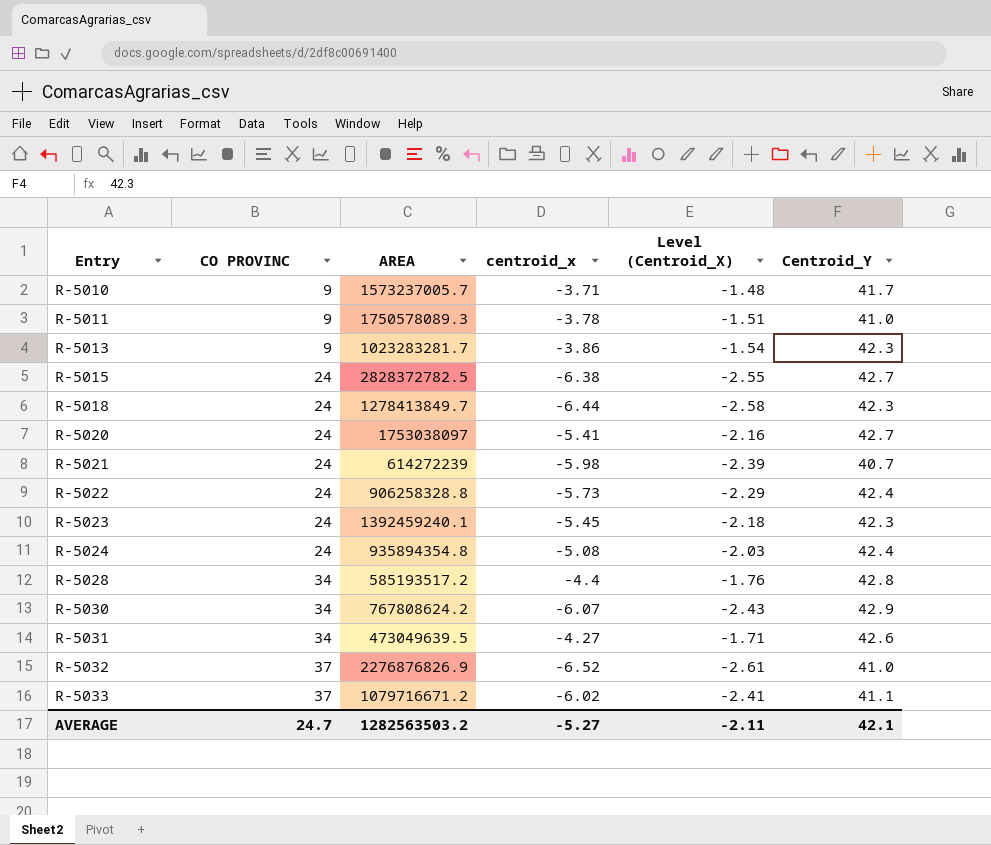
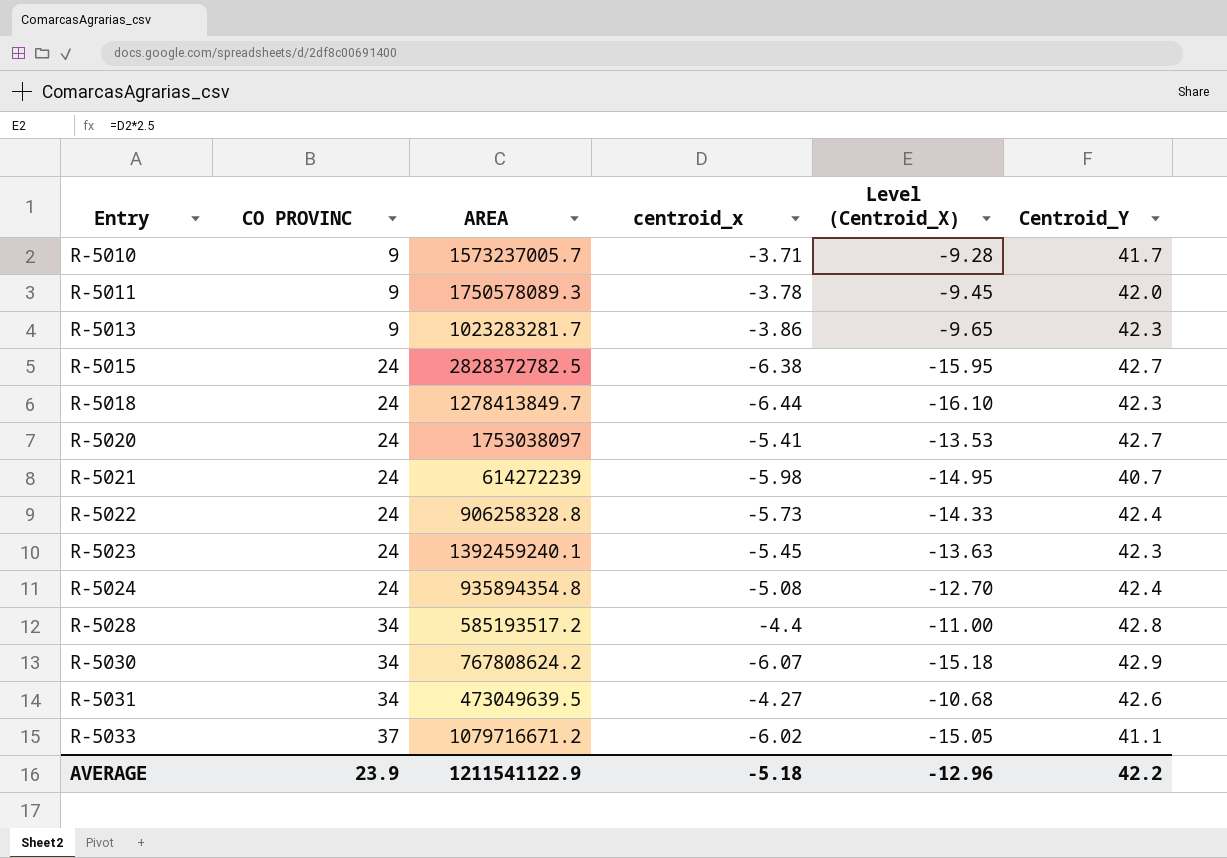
column Level (Centroid_X) | formula: [centroid_x] * 0.4 -> [centroid_x] * 2.5
row R-5032: 37 | 2276876826.9 | -6.52 | -2.61 | 41.0 -> none
R-5011 | Centroid_Y: 41.0 -> 42.0
AVERAGE | CO PROVINC: 24.7 -> 23.9
AVERAGE | AREA: 1282563503.2 -> 1211541122.9
AVERAGE | centroid_x: -5.27 -> -5.18
AVERAGE | Level (Centroid_X): -2.11 -> -12.96
AVERAGE | Centroid_Y: 42.1 -> 42.2

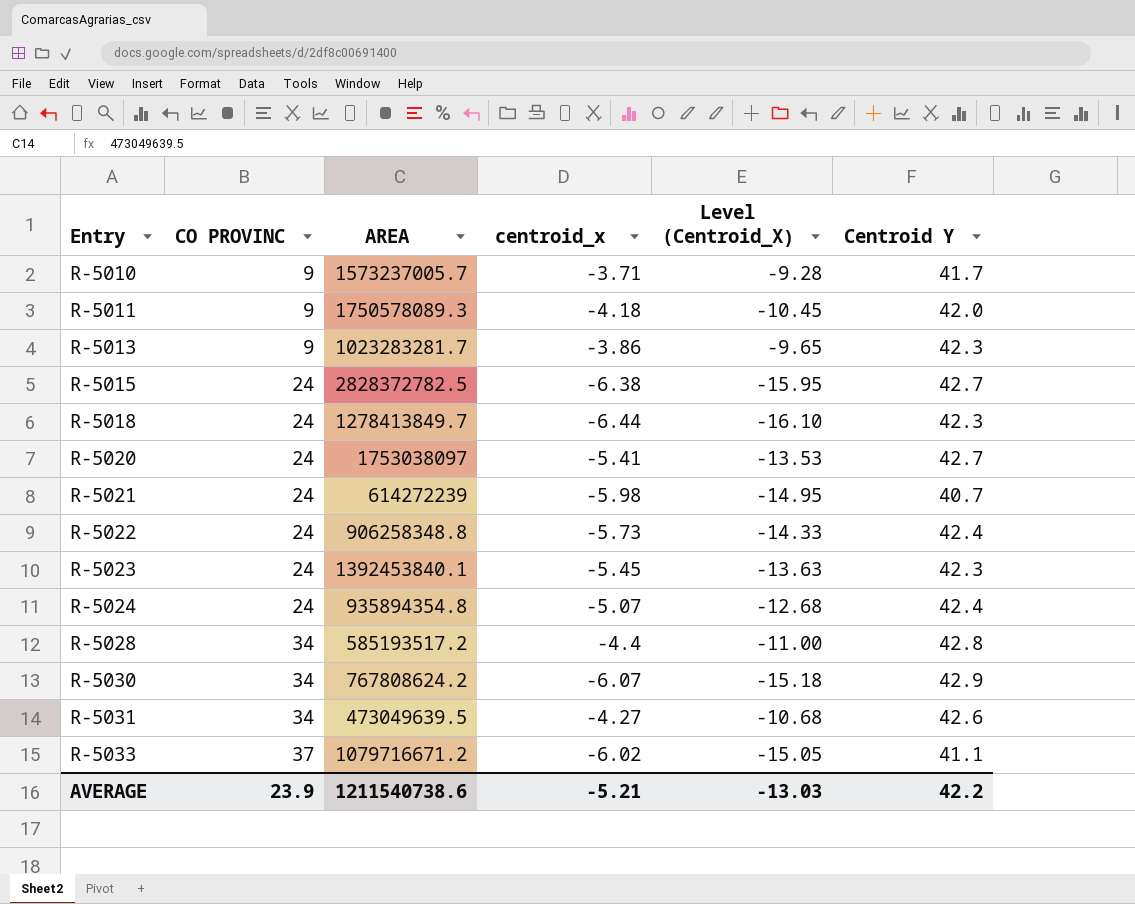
column name: Centroid_Y -> Centroid Y
R-5011 | centroid_x: -3.78 -> -4.18
R-5011 | Level (Centroid_X): -9.45 -> -10.45
R-5022 | AREA: 906258328.8 -> 906258348.8
R-5023 | AREA: 1392459240.1 -> 1392453840.1
R-5024 | centroid_x: -5.08 -> -5.07
R-5024 | Level (Centroid_X): -12.70 -> -12.68
AVERAGE | AREA: 1211541122.9 -> 1211540738.6
AVERAGE | centroid_x: -5.18 -> -5.21
AVERAGE | Level (Centroid_X): -12.96 -> -13.03

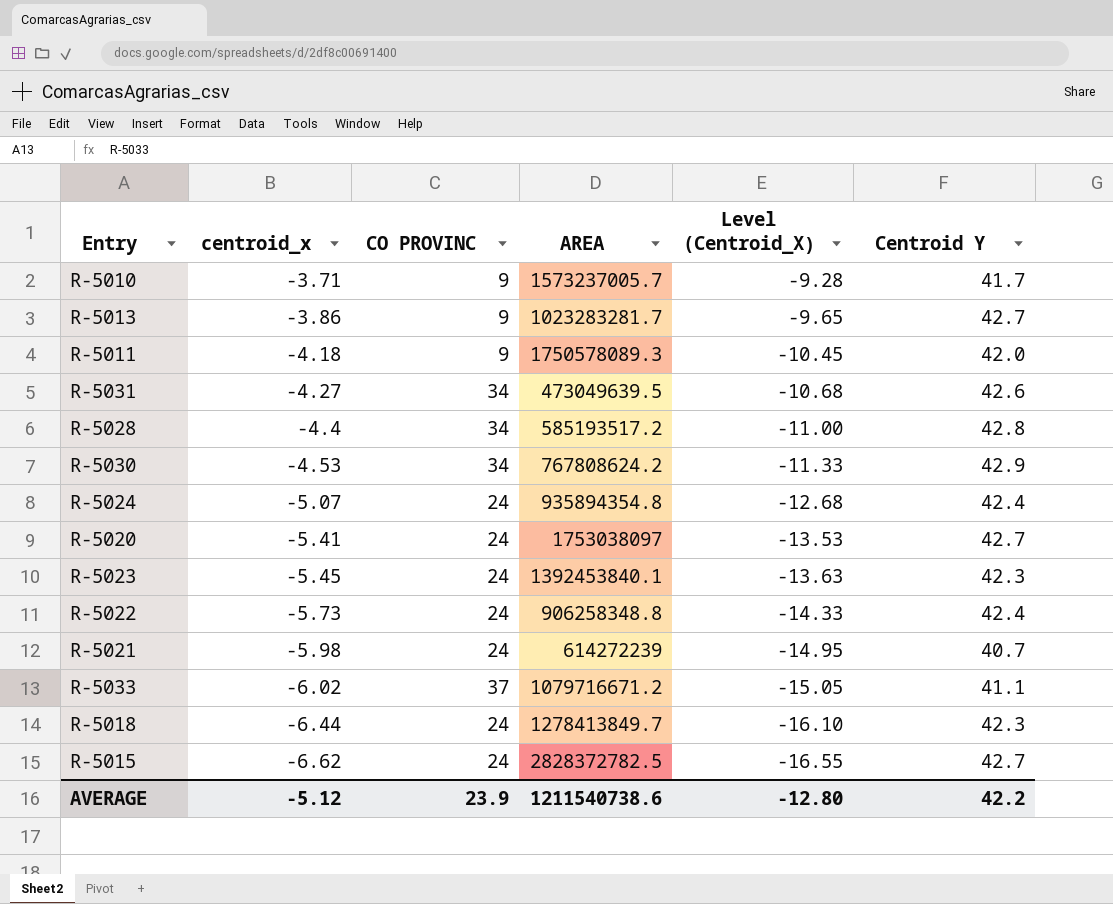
row order: Entry ascending -> centroid_x descending
column centroid_x | position: 4 -> 2
R-5013 | Centroid Y: 42.3 -> 42.7
R-5030 | centroid_x: -6.07 -> -4.53
R-5030 | Level (Centroid_X): -15.18 -> -11.33
R-5015 | centroid_x: -6.38 -> -6.62
R-5015 | Level (Centroid_X): -15.95 -> -16.55
AVERAGE | centroid_x: -5.21 -> -5.12
AVERAGE | Level (Centroid_X): -13.03 -> -12.80

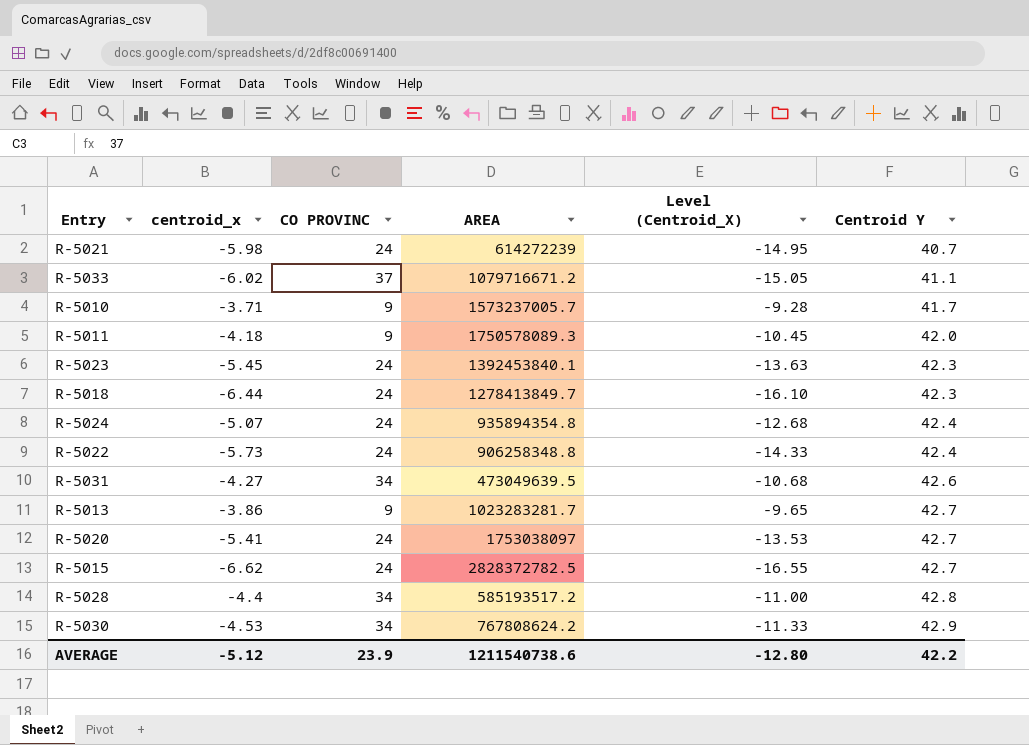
row order: centroid_x descending -> Centroid Y ascending

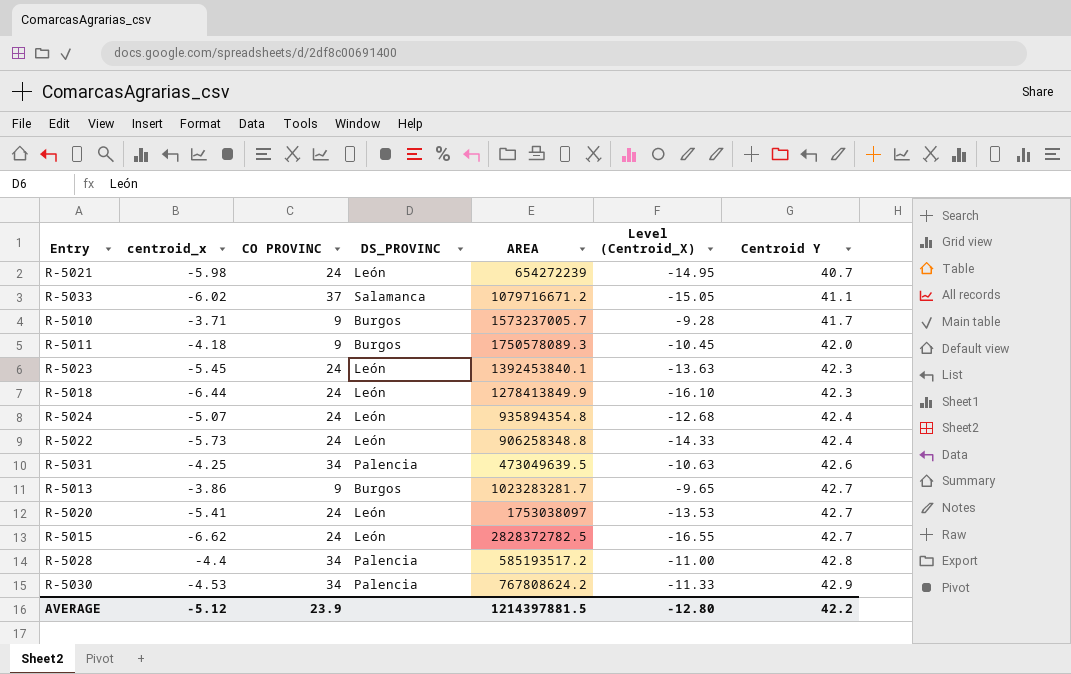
column DS_PROVINC | position: none -> 4
R-5021 | AREA: 614272239 -> 654272239
R-5018 | AREA: 1278413849.7 -> 1278413849.9
R-5031 | centroid_x: -4.27 -> -4.25
R-5031 | Level (Centroid_X): -10.68 -> -10.63
AVERAGE | AREA: 1211540738.6 -> 1214397881.5

